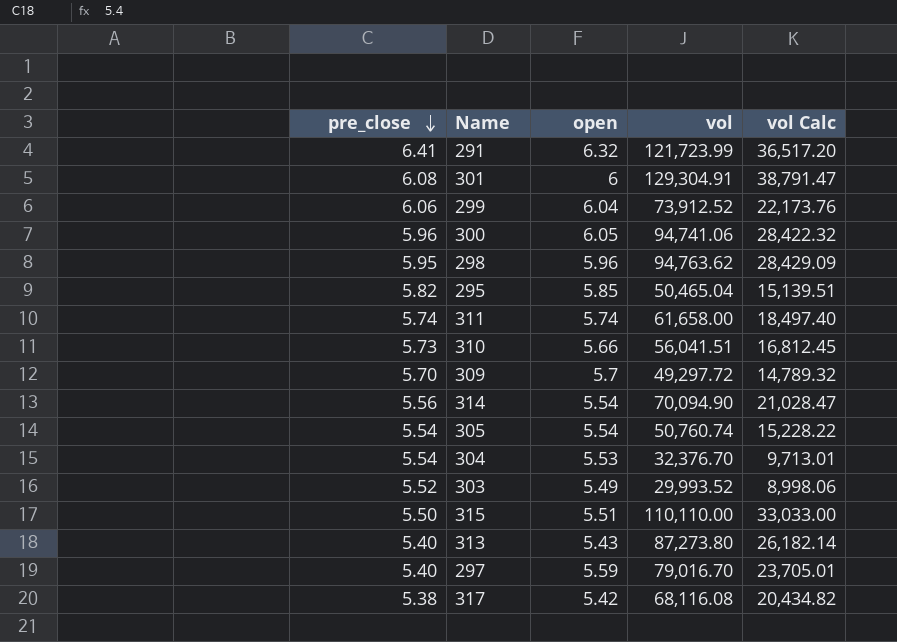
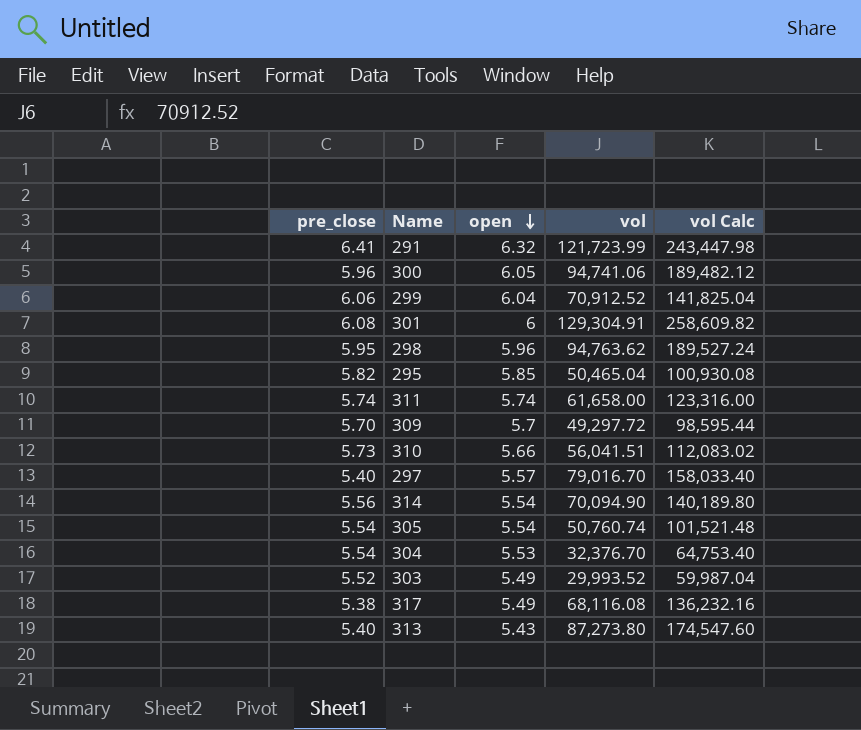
row order: pre_close descending -> open descending
column vol Calc | formula: [vol] * 0.3 -> [vol] * 2
row 315: 5.50 | 5.51 | 110,110.00 | 33,033.00 -> none
299 | vol: 73,912.52 -> 70,912.52
297 | open: 5.59 -> 5.57
317 | open: 5.42 -> 5.49

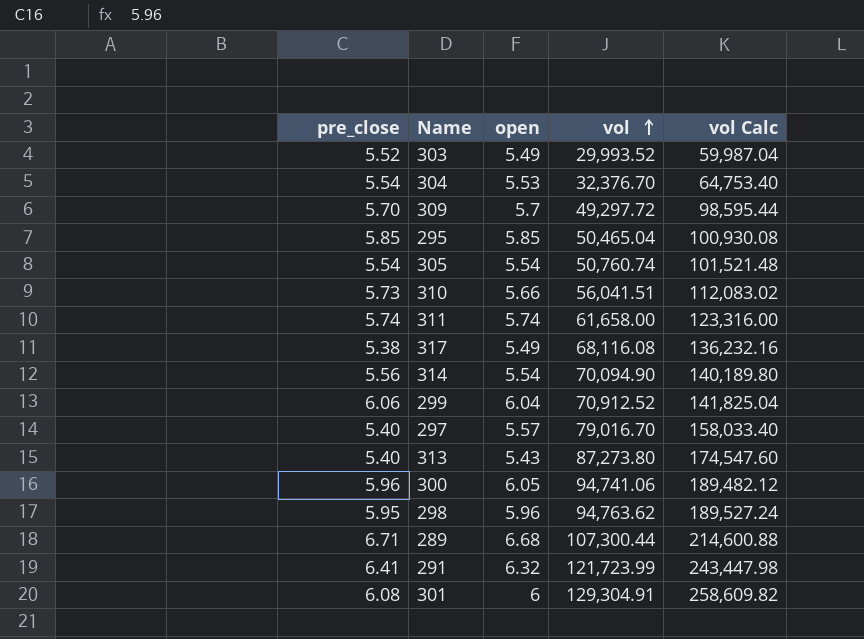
row order: open descending -> vol ascending
295 | pre_close: 5.82 -> 5.85
row 289: none -> 6.71 | 6.68 | 107,300.44 | 214,600.88

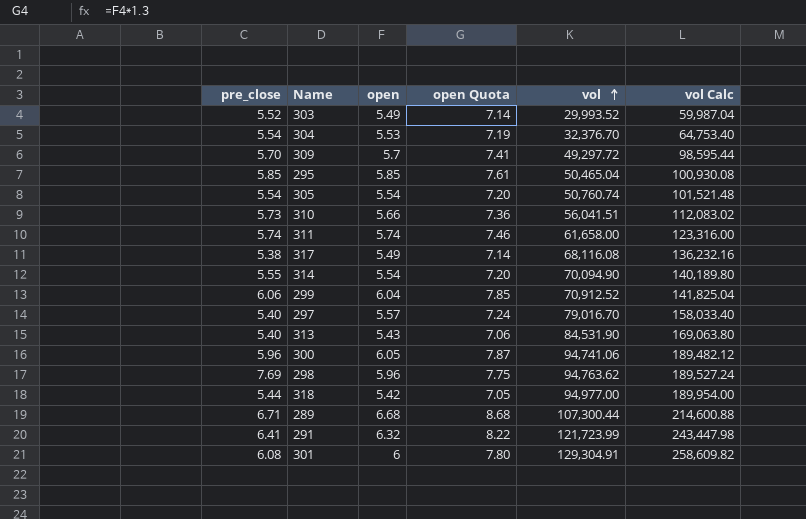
column open Quota | formula: none -> [open] * 1.3
314 | pre_close: 5.56 -> 5.55
313 | vol: 87,273.80 -> 84,531.90
313 | vol Calc: 174,547.60 -> 169,063.80
298 | pre_close: 5.95 -> 7.69
row 318: none -> 5.44 | 5.42 | 7.05 | 94,977.00 | 189,954.00

